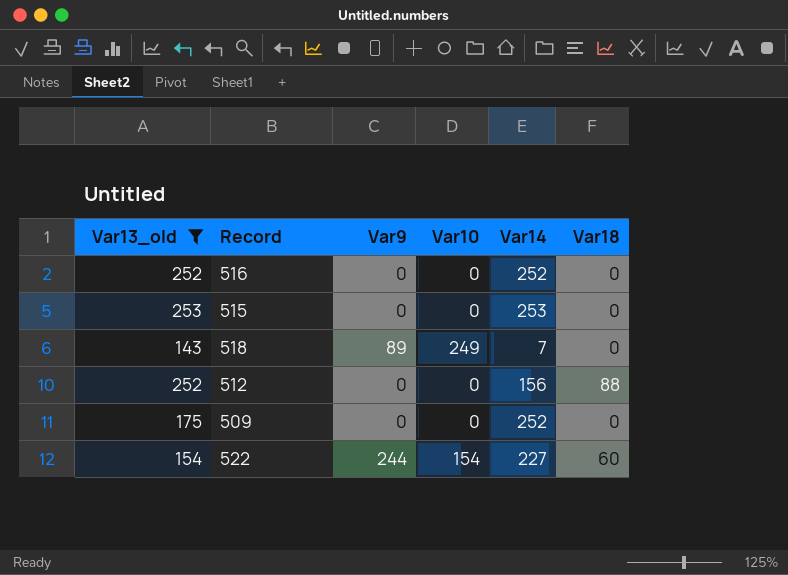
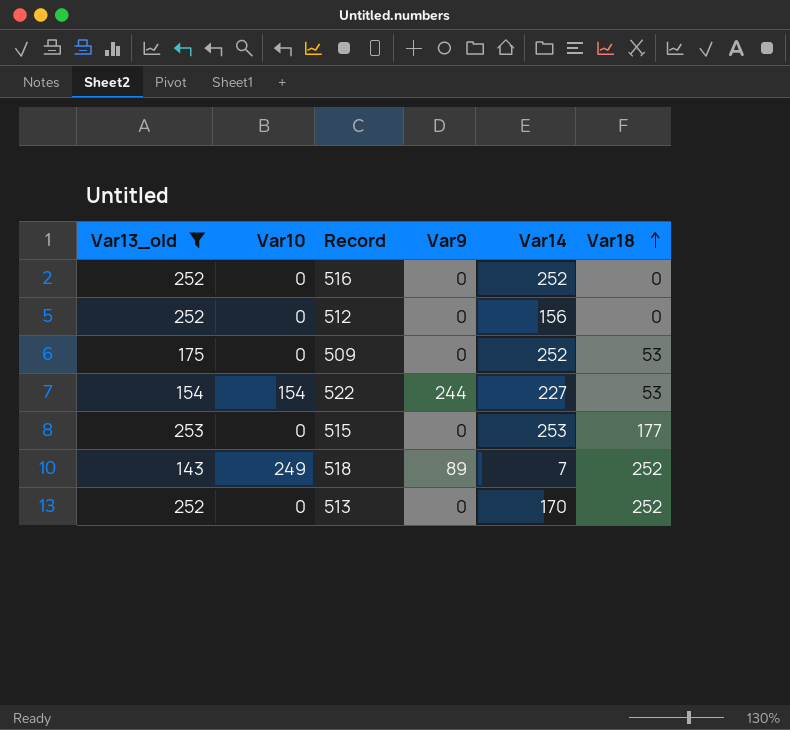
row order: none -> Var18 ascending
column Var10 | position: 4 -> 2
512 | Var18: 88 -> 0
509 | Var18: 0 -> 53
522 | Var18: 60 -> 53
515 | Var18: 0 -> 177
518 | Var18: 0 -> 252
row 513: none -> 252 | 0 | 0 | 170 | 252

